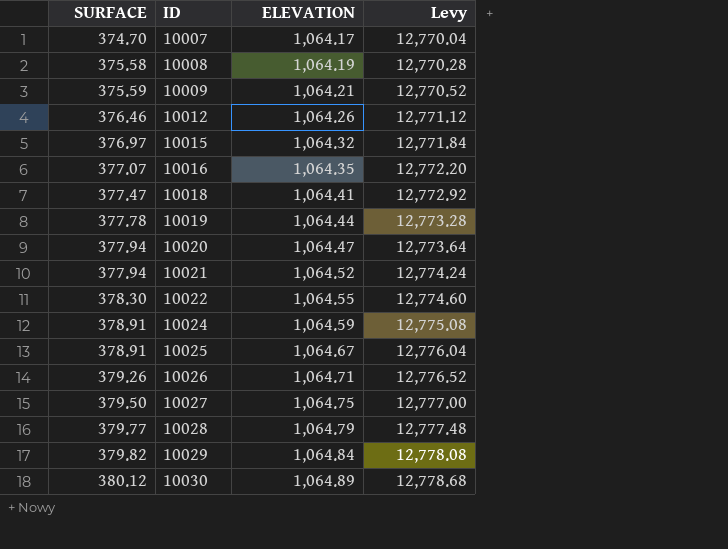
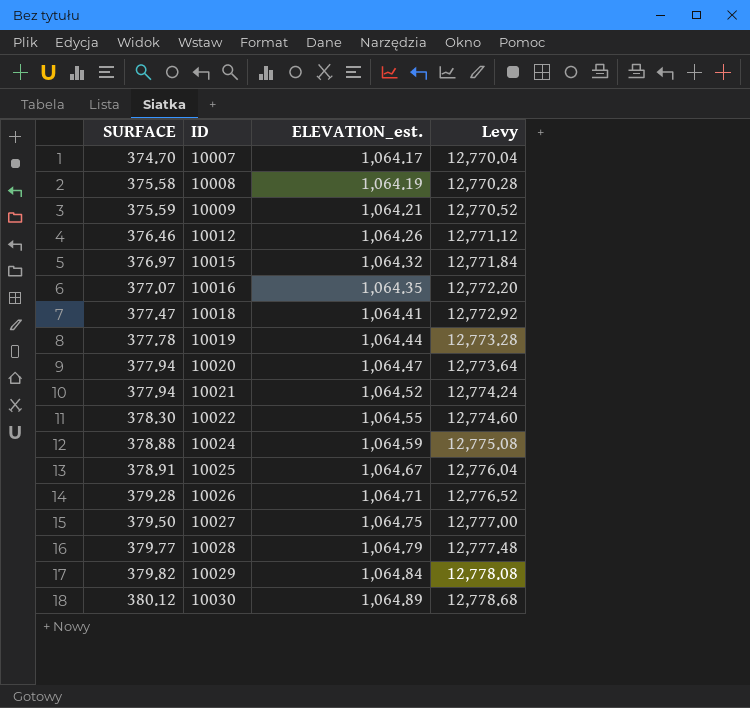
column name: ELEVATION -> ELEVATION_est.
10024 | SURFACE: 378.91 -> 378.88
10026 | SURFACE: 379.26 -> 379.28

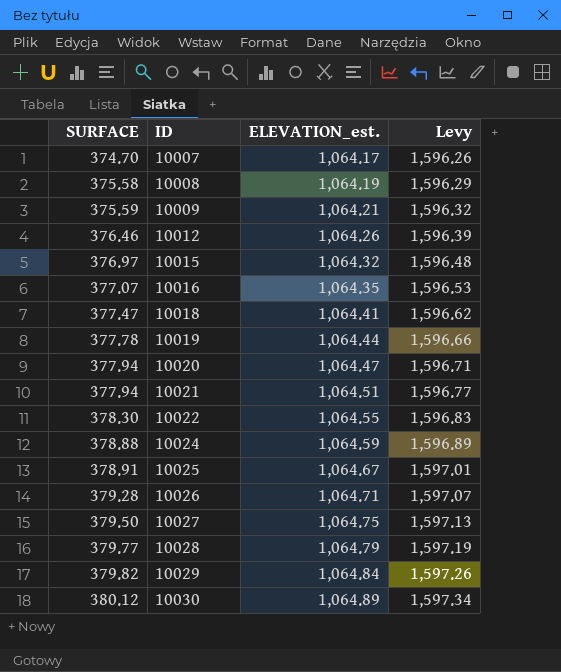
column Levy | formula: [ELEVATION_est.] * 12 -> [ELEVATION_est.] * 1.5
10021 | ELEVATION_est.: 1,064.52 -> 1,064.51

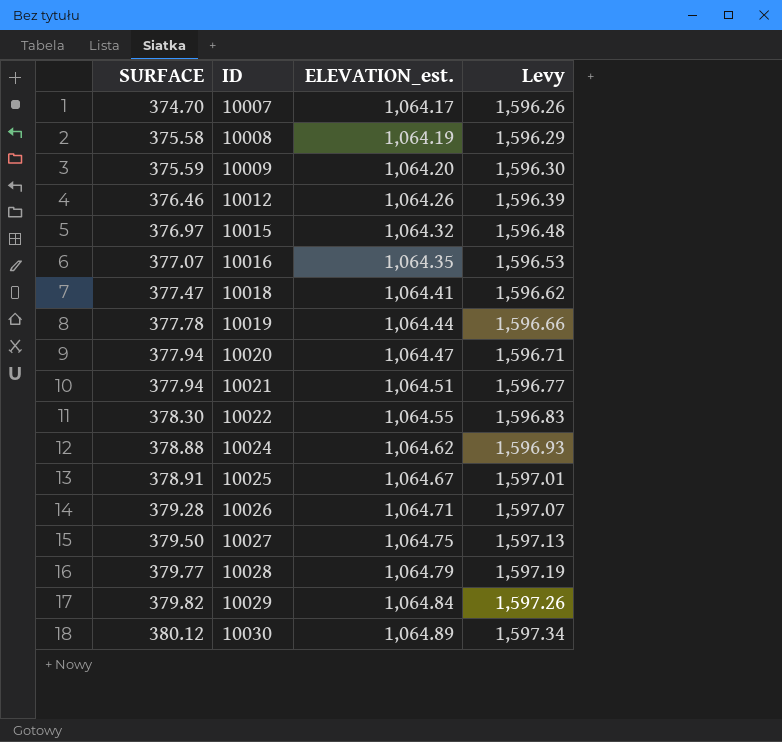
10009 | ELEVATION_est.: 1,064.21 -> 1,064.20
10009 | Levy: 1,596.32 -> 1,596.30
10024 | ELEVATION_est.: 1,064.59 -> 1,064.62
10024 | Levy: 1,596.89 -> 1,596.93

